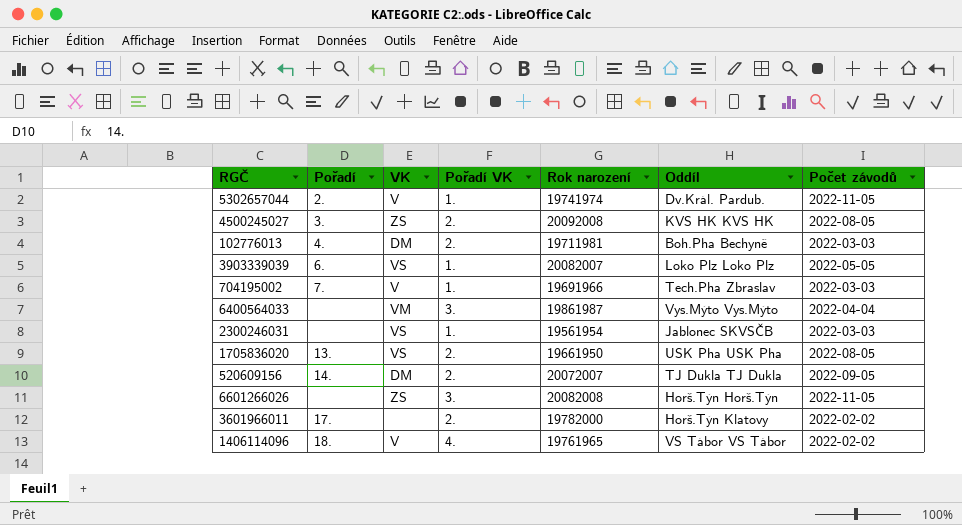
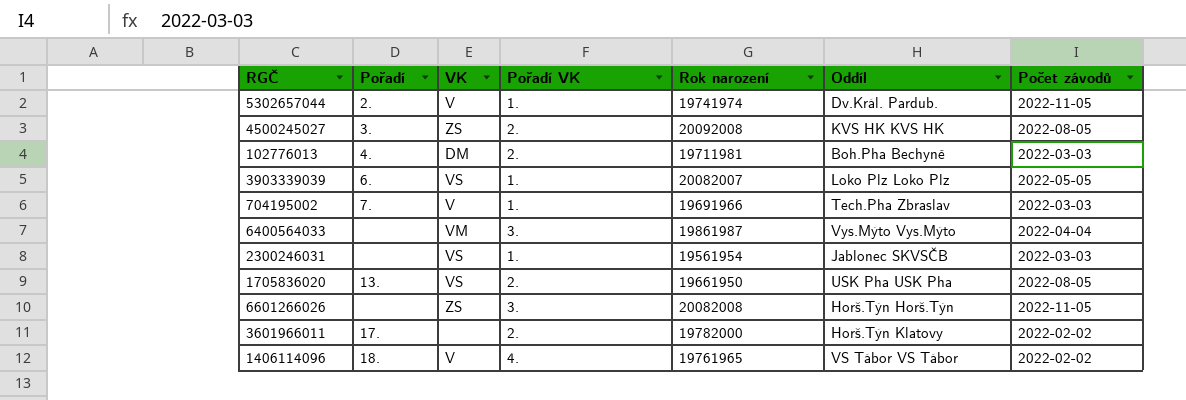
row 520609156: 14. | DM | 2. | 20072007 | TJ Dukla TJ Dukla | 2022-09-05 -> none

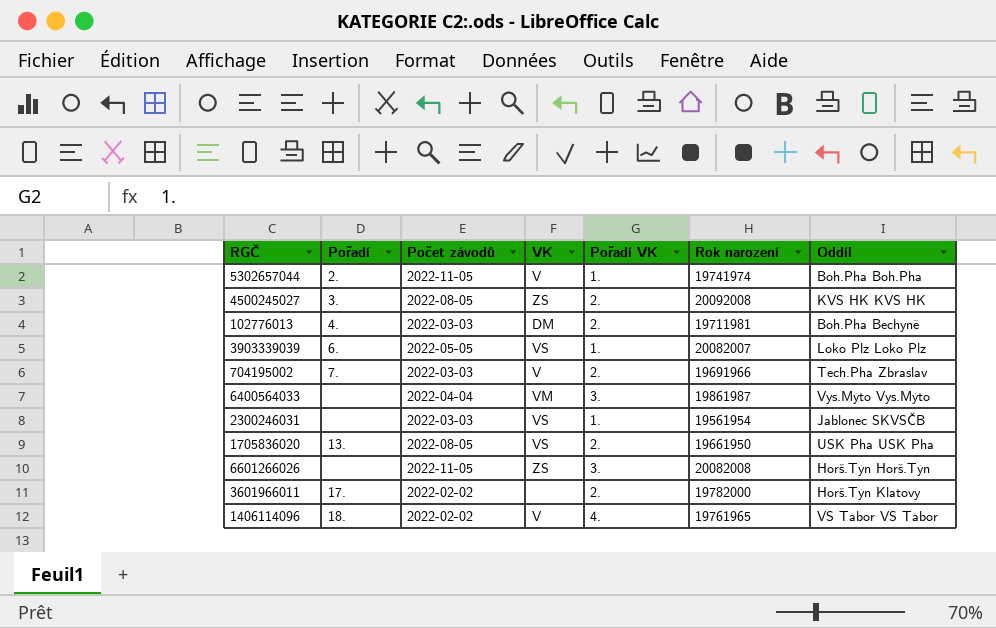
column Počet závodů | position: 7 -> 3
5302657044 | Oddíl: Dv.Král. Pardub. -> Boh.Pha Boh.Pha
704195002 | Pořadí VK: 1. -> 2.

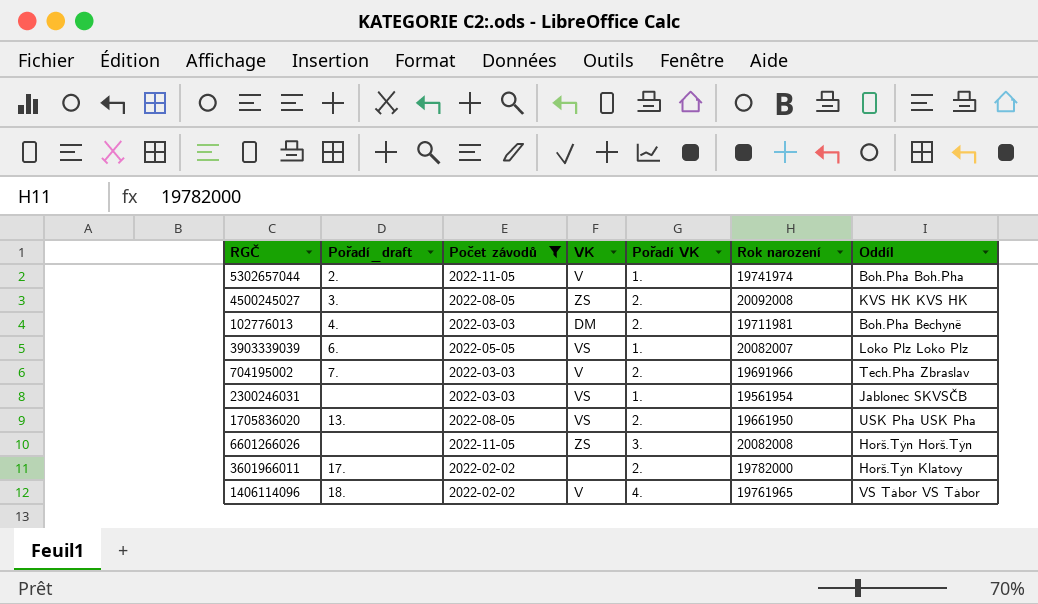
filter: none -> Počet závodů != 2022-04-04
column name: Pořadí -> Pořadí_draft

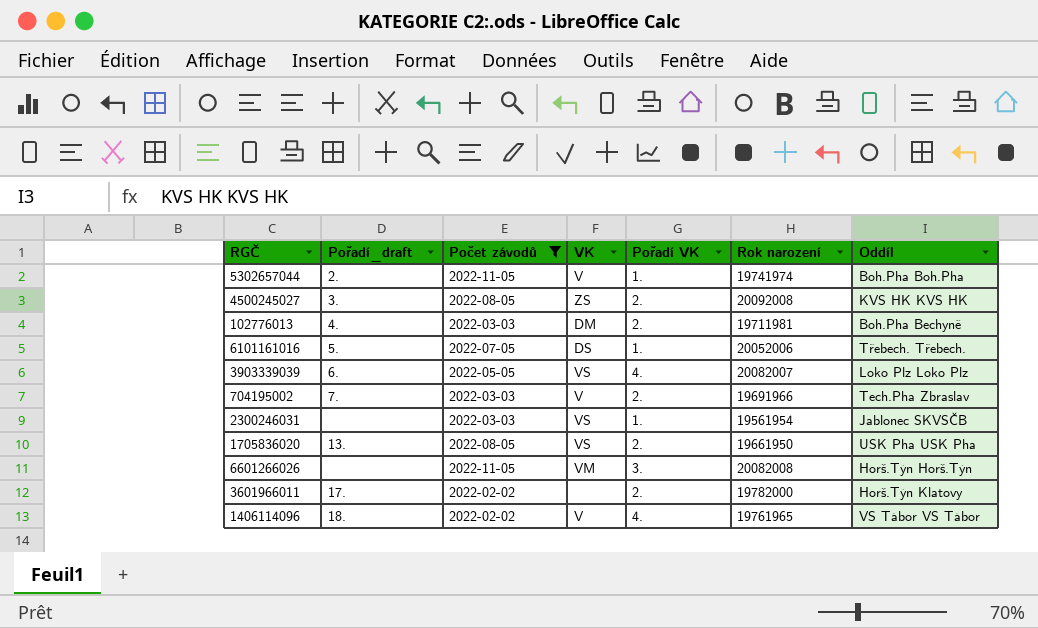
row 6101161016: none -> 5. | 2022-07-05 | DS | 1. | 20052006 | Třebech. Třebech.
3903339039 | Pořadí VK: 1. -> 4.
6601266026 | VK: ZS -> VM

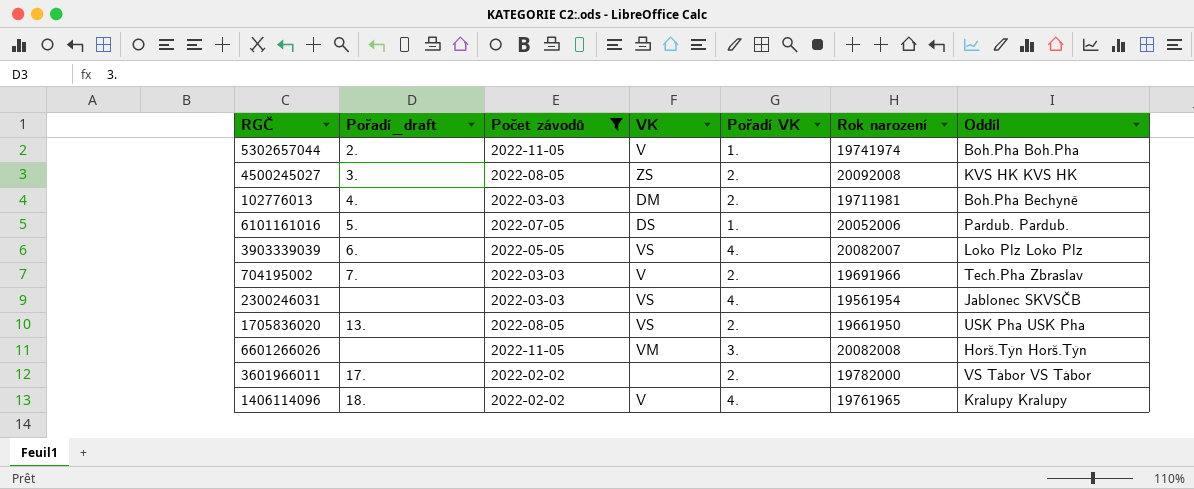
6101161016 | Oddíl: Třebech. Třebech. -> Pardub. Pardub.
2300246031 | Pořadí VK: 1. -> 4.
3601966011 | Oddíl: Horš.Týn Klatovy -> VS Tábor VS Tábor
1406114096 | Oddíl: VS Tábor VS Tábor -> Kralupy Kralupy

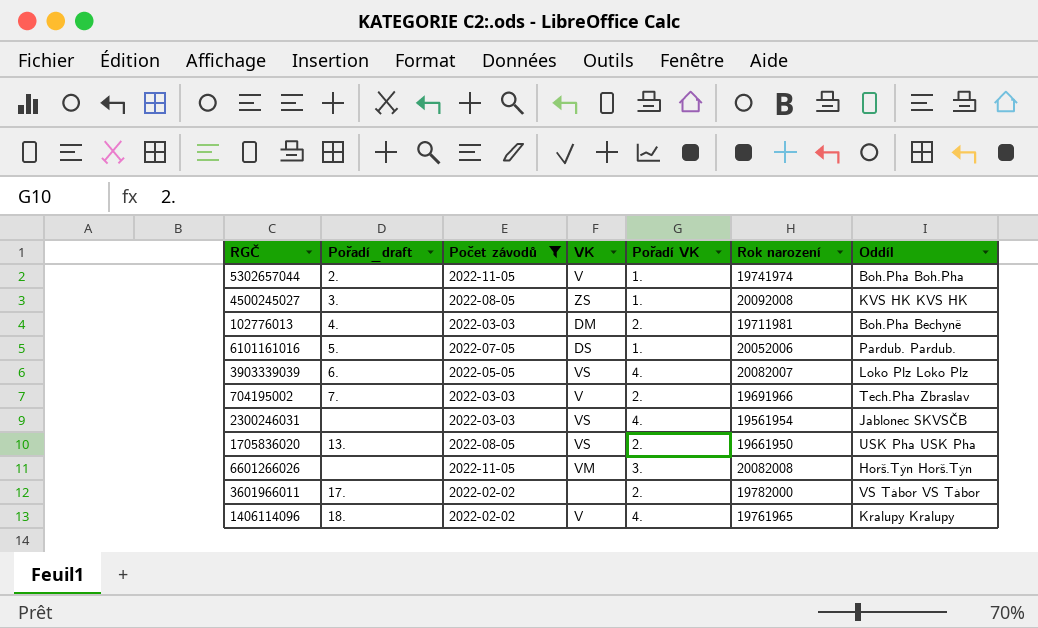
4500245027 | Pořadí VK: 2. -> 1.

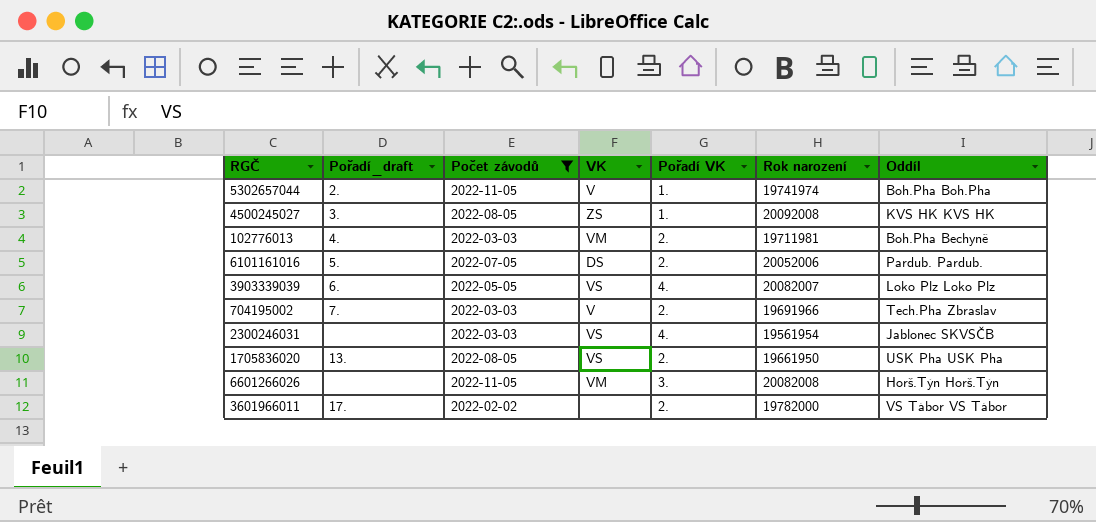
row 1406114096: 18. | 2022-02-02 | V | 4. | 19761965 | Kralupy Kralupy -> none
102776013 | VK: DM -> VM
6101161016 | Pořadí VK: 1. -> 2.

